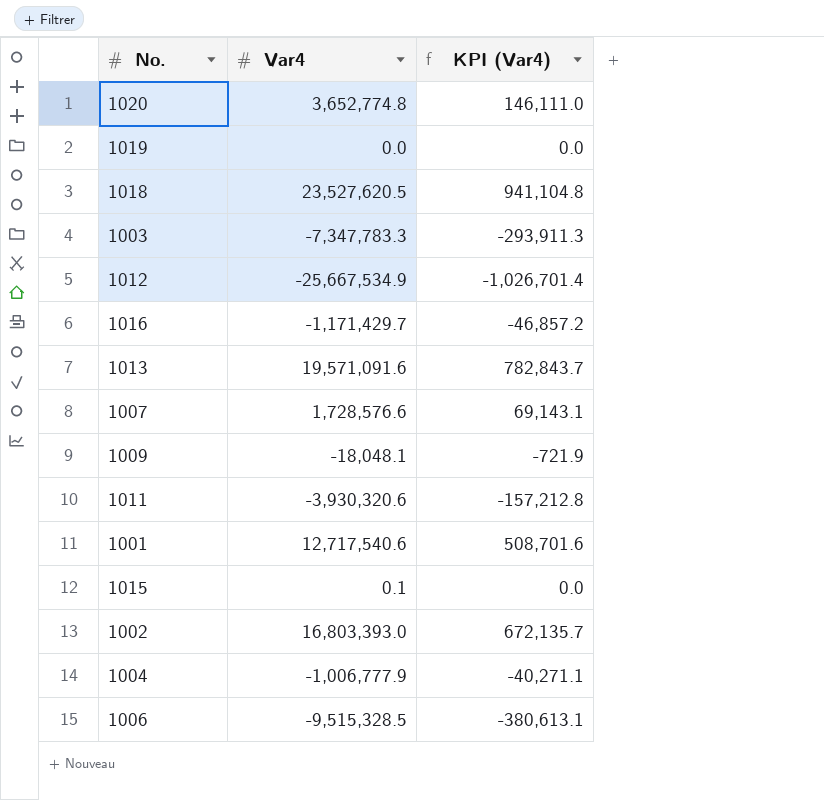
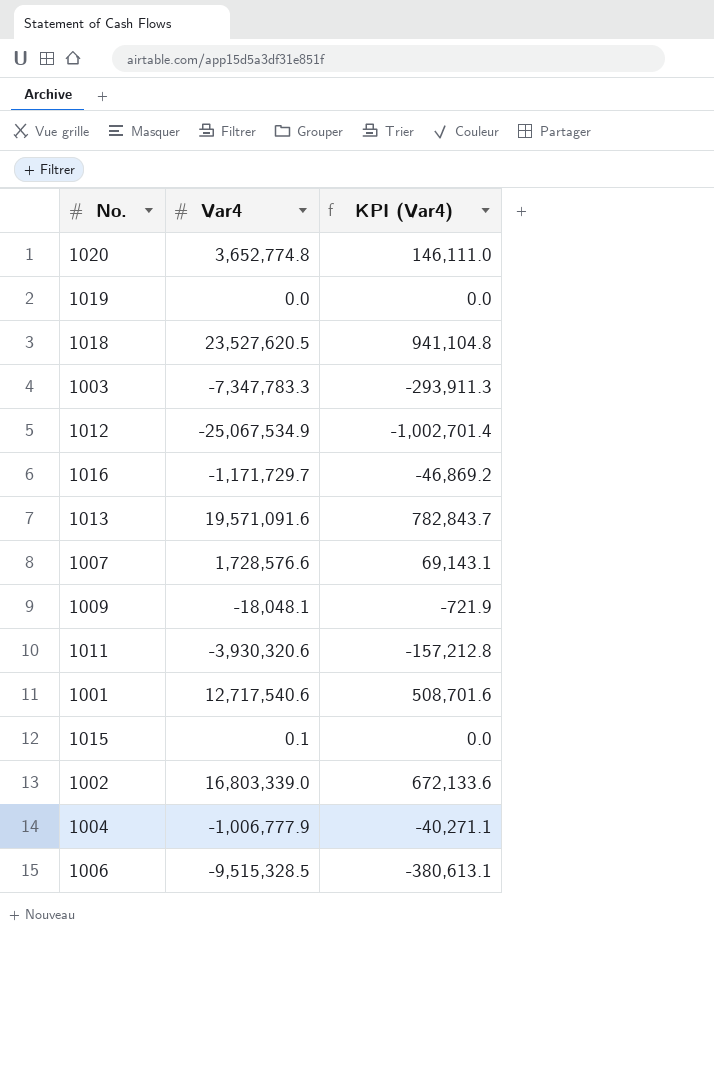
1012 | Var4: -25,667,534.9 -> -25,067,534.9
1012 | KPI (Var4): -1,026,701.4 -> -1,002,701.4
1016 | Var4: -1,171,429.7 -> -1,171,729.7
1016 | KPI (Var4): -46,857.2 -> -46,869.2
1002 | Var4: 16,803,393.0 -> 16,803,339.0
1002 | KPI (Var4): 672,135.7 -> 672,133.6

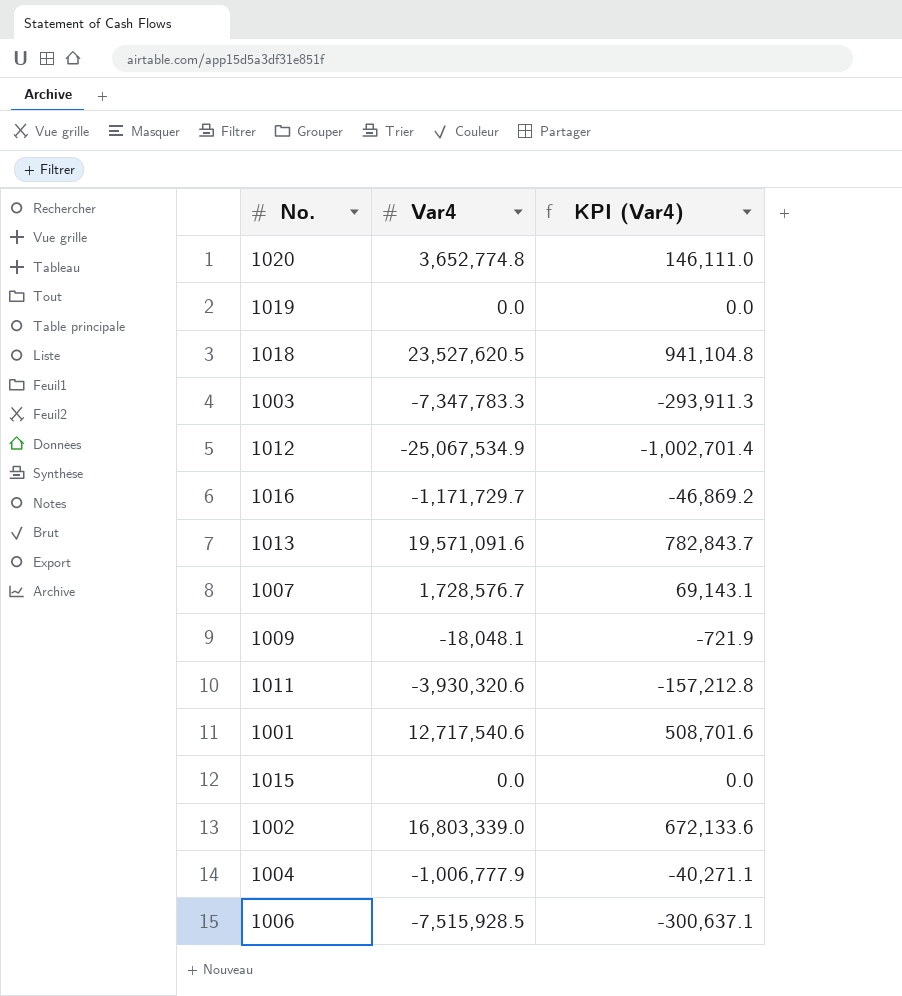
1007 | Var4: 1,728,576.6 -> 1,728,576.7
1015 | Var4: 0.1 -> 0.0
1006 | Var4: -9,515,328.5 -> -7,515,928.5
1006 | KPI (Var4): -380,613.1 -> -300,637.1

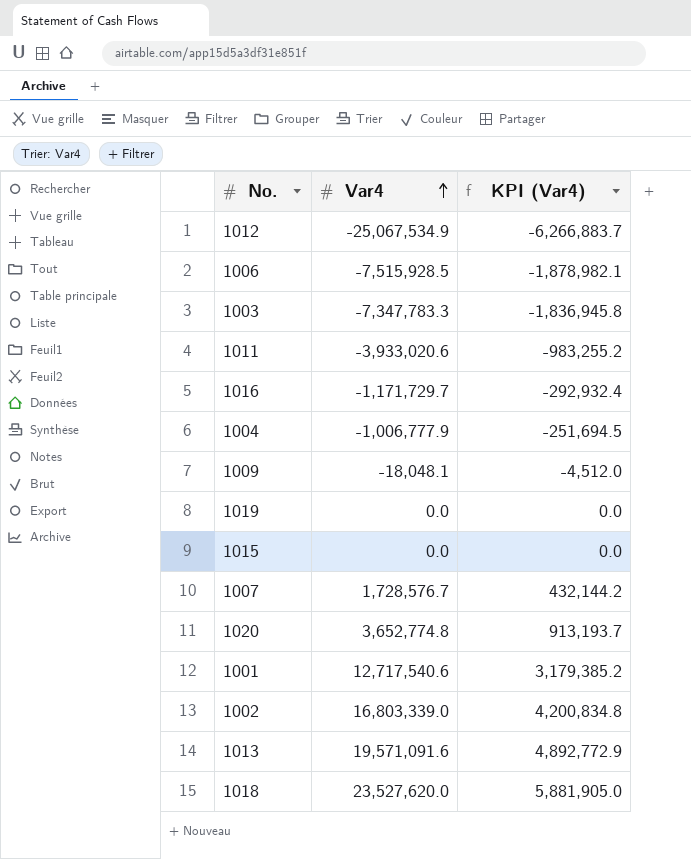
row order: none -> Var4 ascending
column KPI (Var4) | formula: [Var4] * 0.04 -> [Var4] * 0.25
1011 | Var4: -3,930,320.6 -> -3,933,020.6
1018 | Var4: 23,527,620.5 -> 23,527,620.0

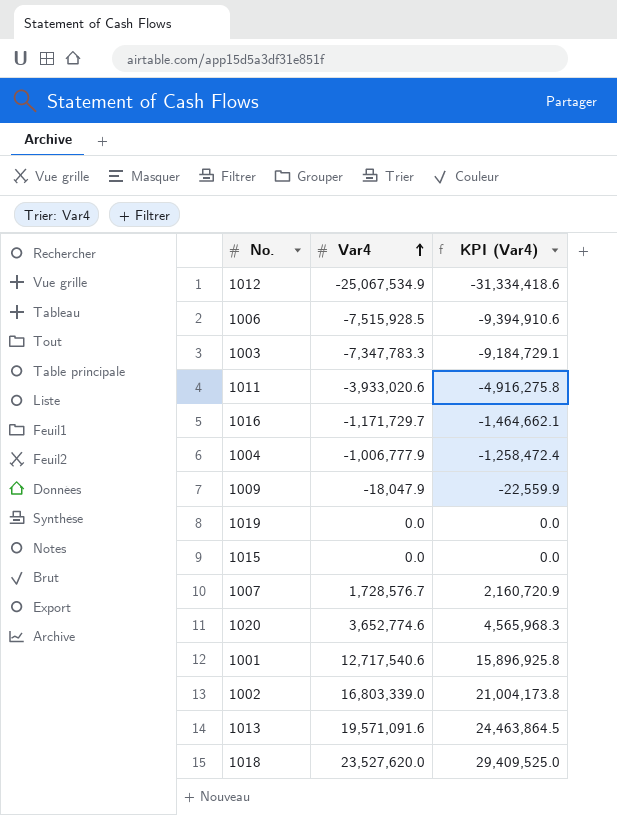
column KPI (Var4) | formula: [Var4] * 0.25 -> [Var4] * 1.25
1009 | Var4: -18,048.1 -> -18,047.9
1020 | Var4: 3,652,774.8 -> 3,652,774.6

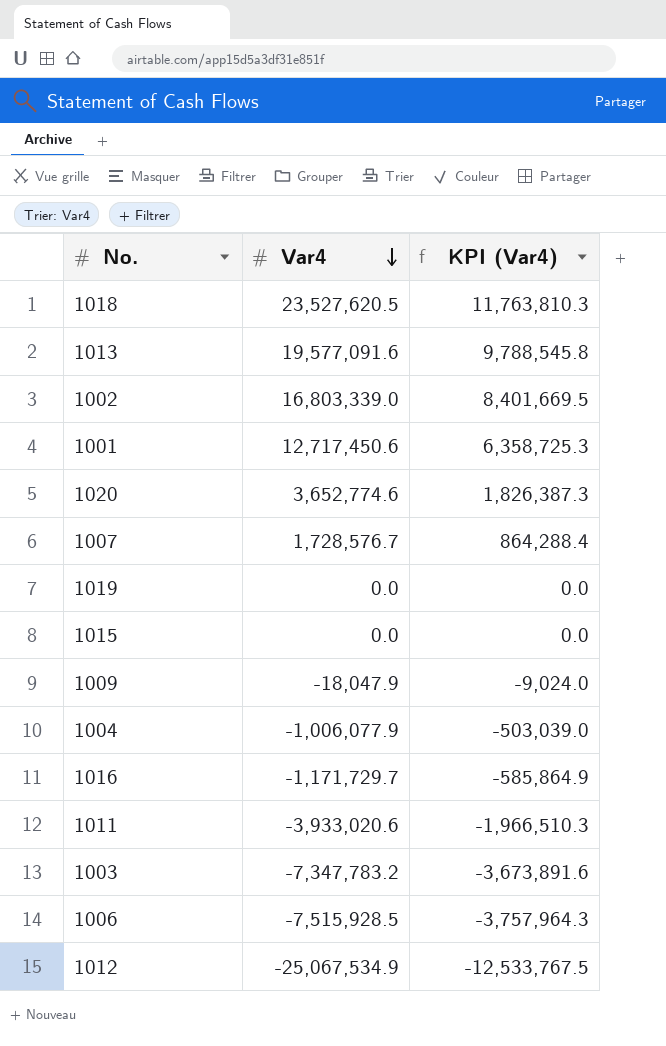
row order: Var4 ascending -> Var4 descending
column KPI (Var4) | formula: [Var4] * 1.25 -> [Var4] * 0.5
1018 | Var4: 23,527,620.0 -> 23,527,620.5
1013 | Var4: 19,571,091.6 -> 19,577,091.6
1001 | Var4: 12,717,540.6 -> 12,717,450.6
1004 | Var4: -1,006,777.9 -> -1,006,077.9
1003 | Var4: -7,347,783.3 -> -7,347,783.2

